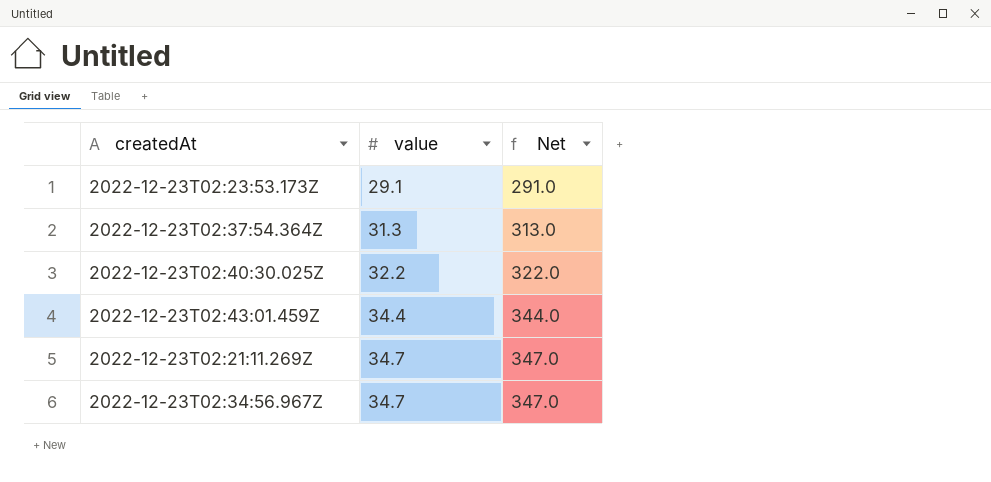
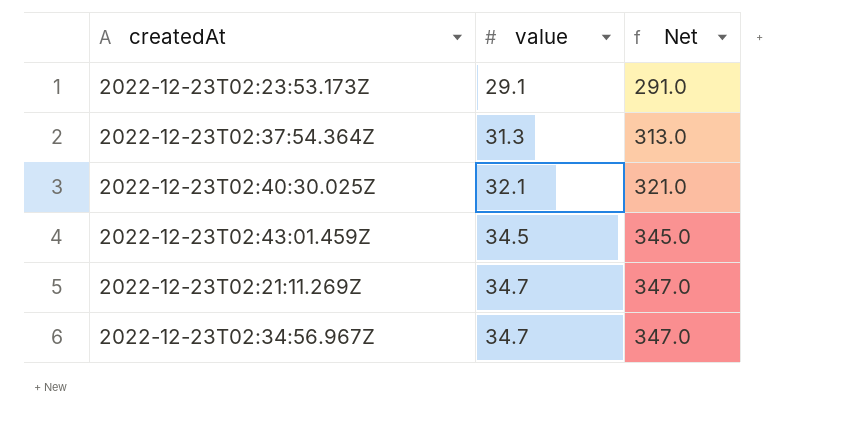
2022-12-23T02:40:30.025Z | value: 32.2 -> 32.1
2022-12-23T02:40:30.025Z | Net: 322.0 -> 321.0
2022-12-23T02:43:01.459Z | value: 34.4 -> 34.5
2022-12-23T02:43:01.459Z | Net: 344.0 -> 345.0

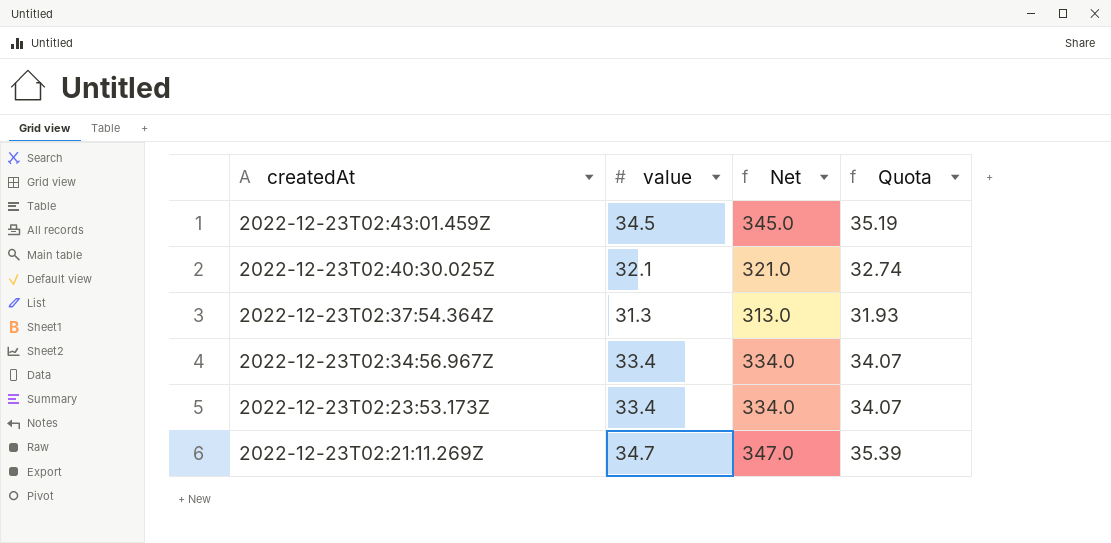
row order: value ascending -> createdAt descending
column Quota | formula: none -> [value] * 1.02
2022-12-23T02:34:56.967Z | value: 34.7 -> 33.4
2022-12-23T02:34:56.967Z | Net: 347.0 -> 334.0
2022-12-23T02:23:53.173Z | value: 29.1 -> 33.4
2022-12-23T02:23:53.173Z | Net: 291.0 -> 334.0

